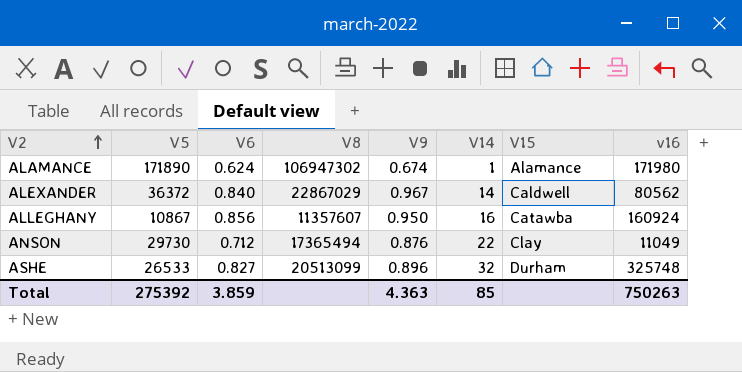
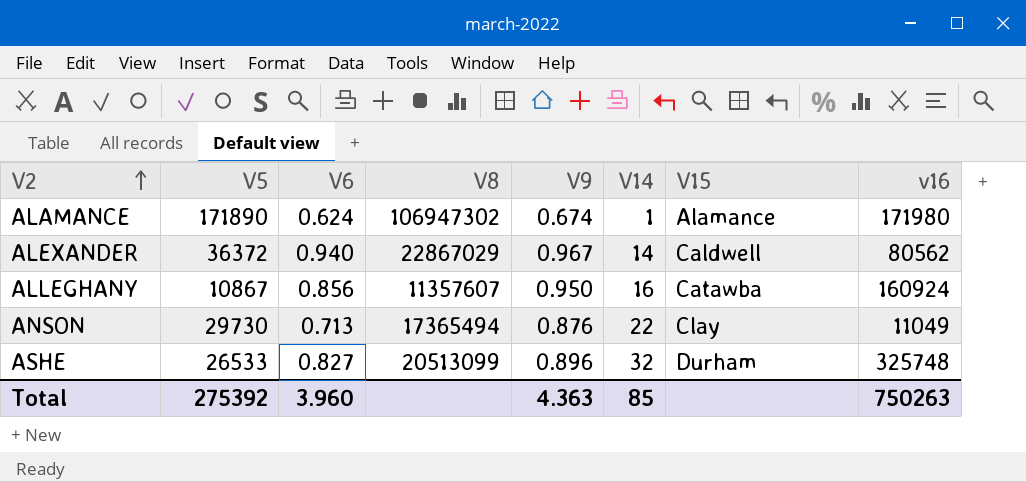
ALEXANDER | V6: 0.840 -> 0.940
ANSON | V6: 0.712 -> 0.713
Total | V6: 3.859 -> 3.960

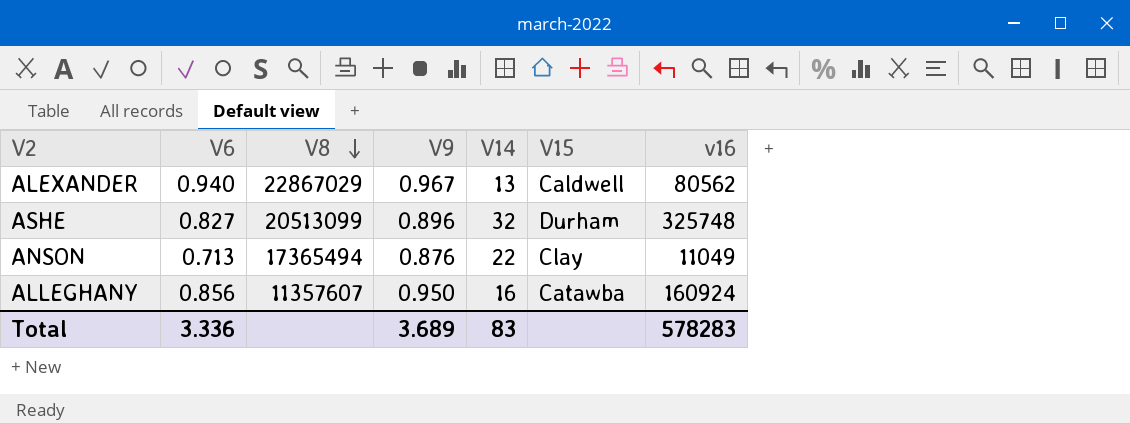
row order: V2 ascending -> V8 descending
column V5 | position: 2 -> none
row ALAMANCE: 171890 | 0.624 | 106947302 | 0.674 | 1 | Alamance | 171980 -> none
ALEXANDER | V14: 14 -> 13
Total | V6: 3.960 -> 3.336
Total | V9: 4.363 -> 3.689
Total | V14: 85 -> 83
Total | v16: 750263 -> 578283

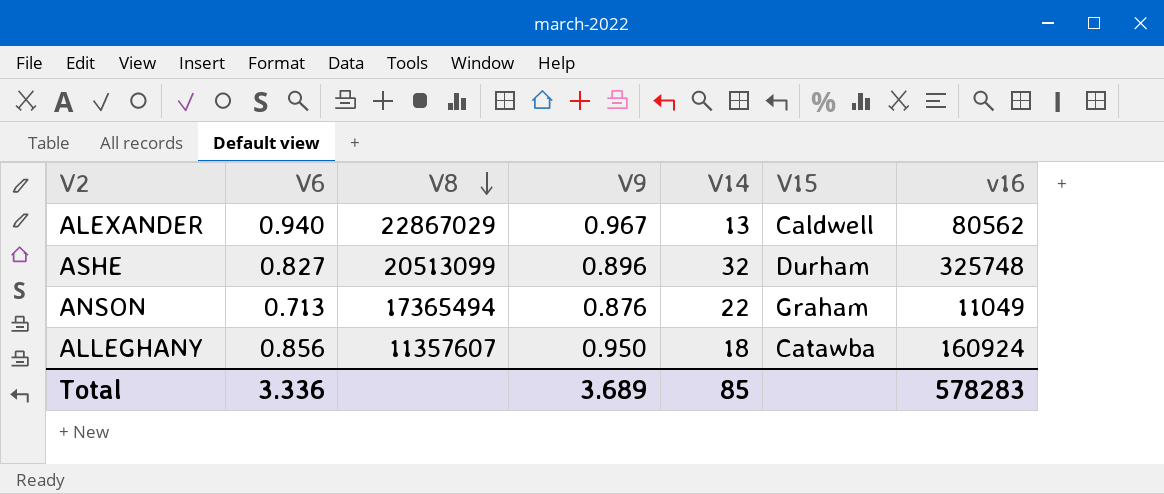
ANSON | V15: Clay -> Graham
ALLEGHANY | V14: 16 -> 18
Total | V14: 83 -> 85

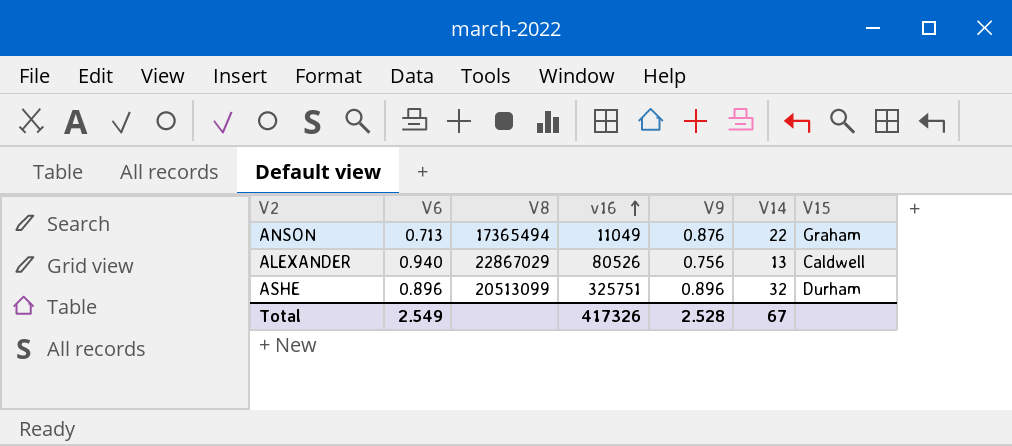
row order: V8 descending -> v16 ascending
column v16 | position: 7 -> 4
row ALLEGHANY: 0.856 | 11357607 | 0.950 | 18 | Catawba | 160924 -> none
ALEXANDER | v16: 80562 -> 80526
ALEXANDER | V9: 0.967 -> 0.756
ASHE | V6: 0.827 -> 0.896
ASHE | v16: 325748 -> 325751
Total | V6: 3.336 -> 2.549
Total | v16: 578283 -> 417326
Total | V9: 3.689 -> 2.528
Total | V14: 85 -> 67

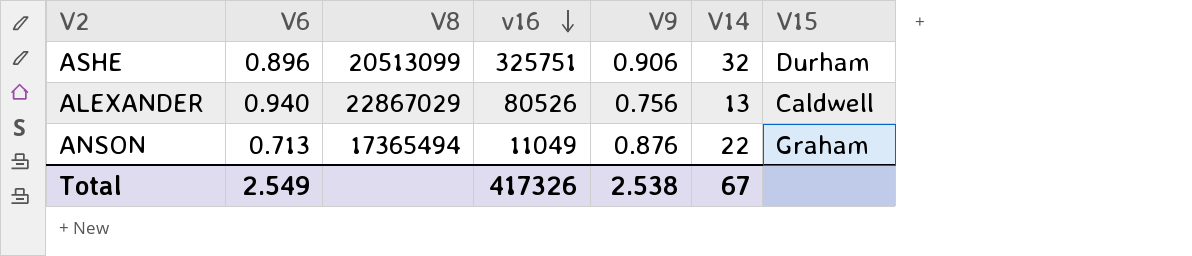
row order: v16 ascending -> v16 descending
ASHE | V9: 0.896 -> 0.906
Total | V9: 2.528 -> 2.538

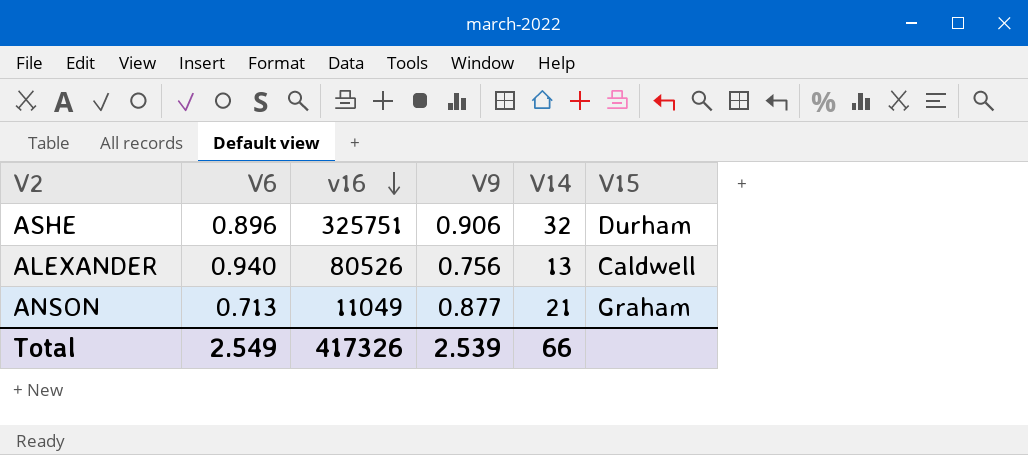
column V8 | position: 3 -> none
ANSON | V9: 0.876 -> 0.877
ANSON | V14: 22 -> 21
Total | V9: 2.538 -> 2.539
Total | V14: 67 -> 66

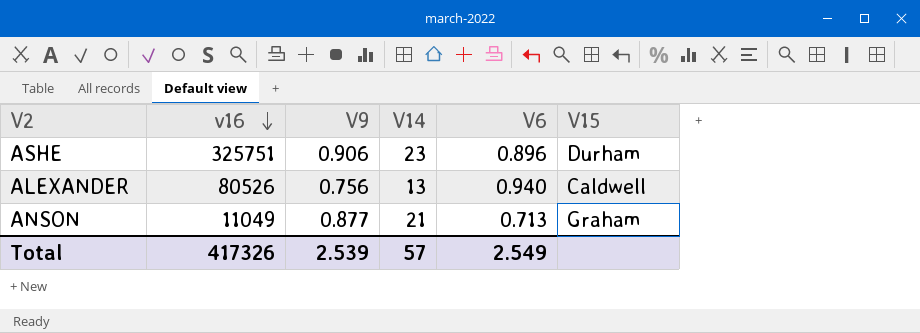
column V6 | position: 2 -> 5
ASHE | V14: 32 -> 23
Total | V14: 66 -> 57

